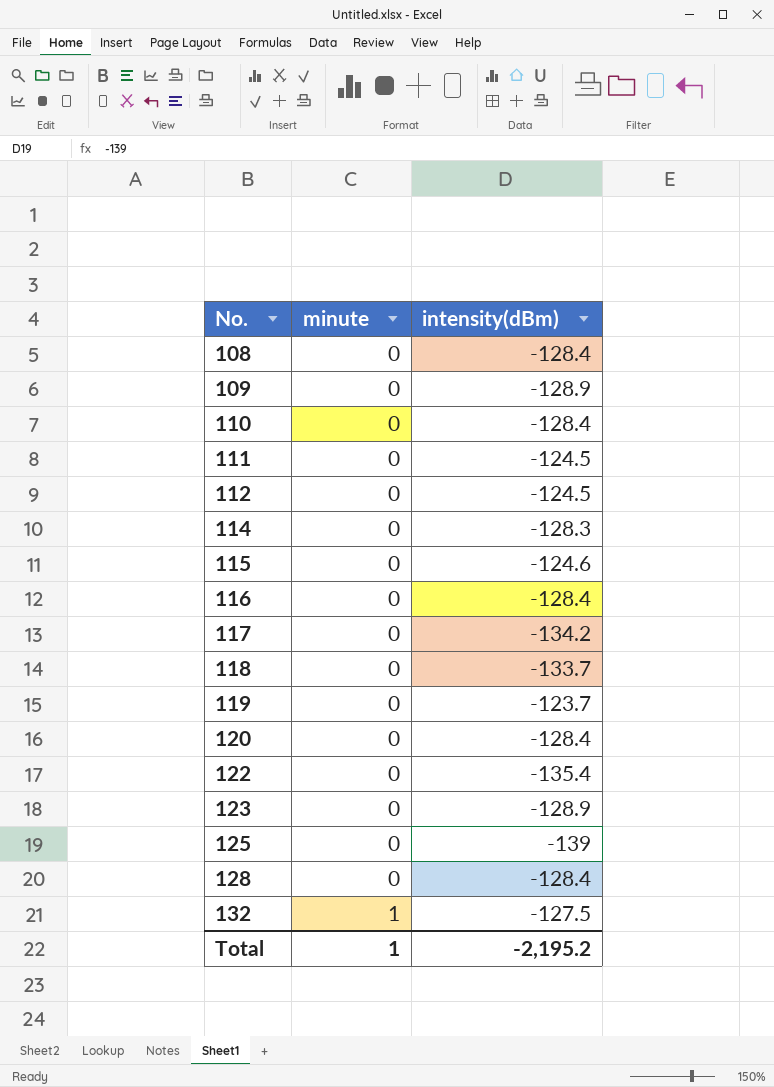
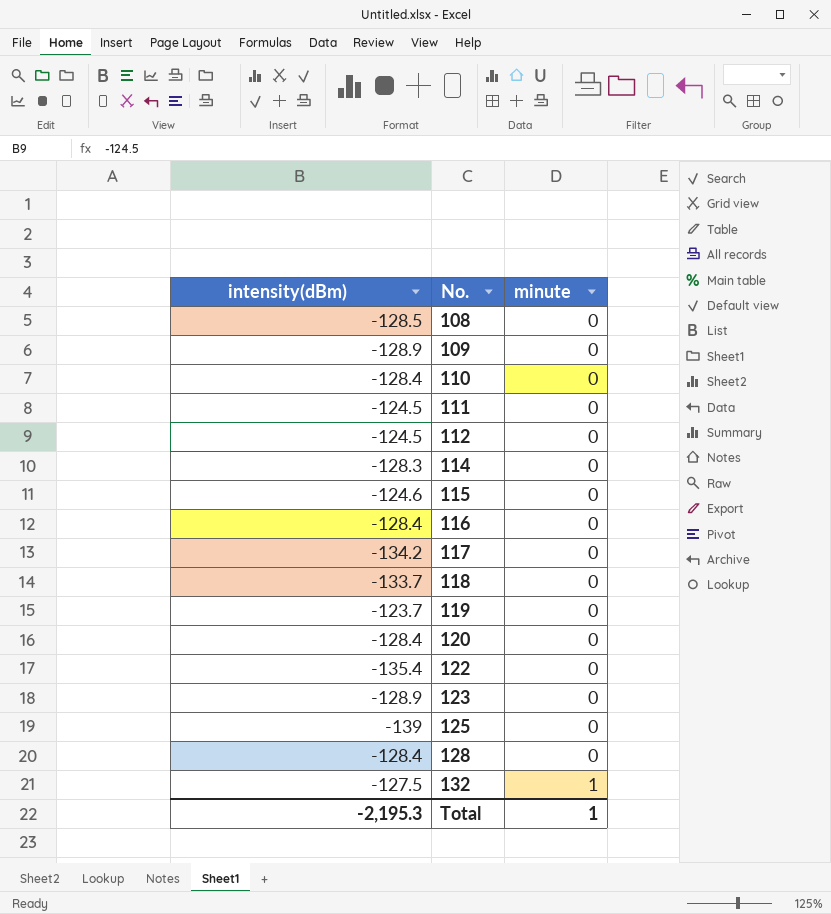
column intensity(dBm) | position: 3 -> 1
108 | intensity(dBm): -128.4 -> -128.5
Total | intensity(dBm): -2,195.2 -> -2,195.3

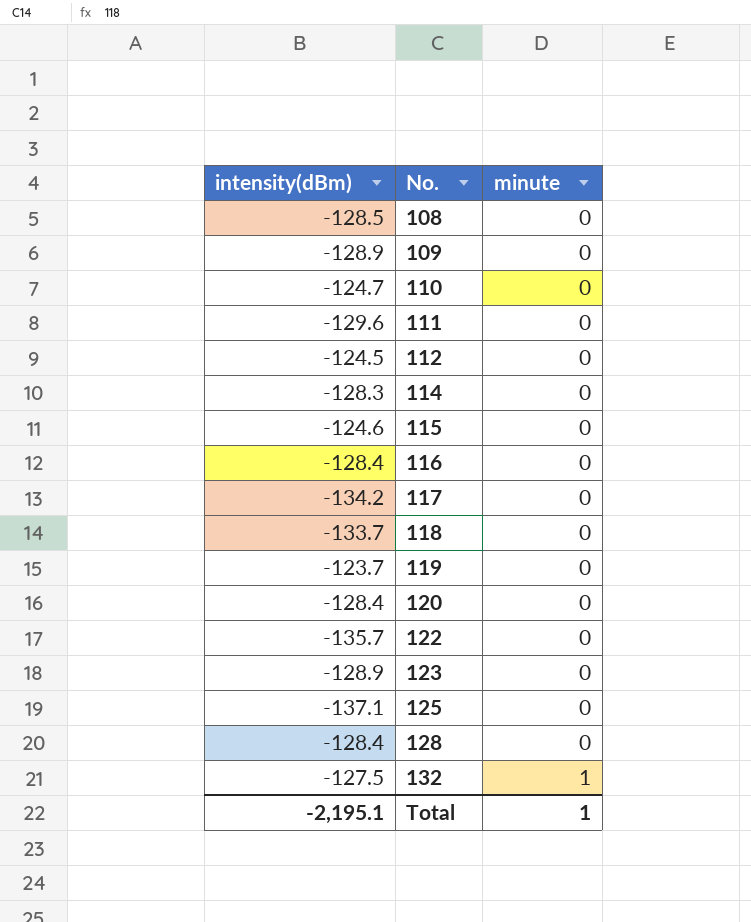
110 | intensity(dBm): -128.4 -> -124.7
111 | intensity(dBm): -124.5 -> -129.6
122 | intensity(dBm): -135.4 -> -135.7
125 | intensity(dBm): -139 -> -137.1
Total | intensity(dBm): -2,195.3 -> -2,195.1

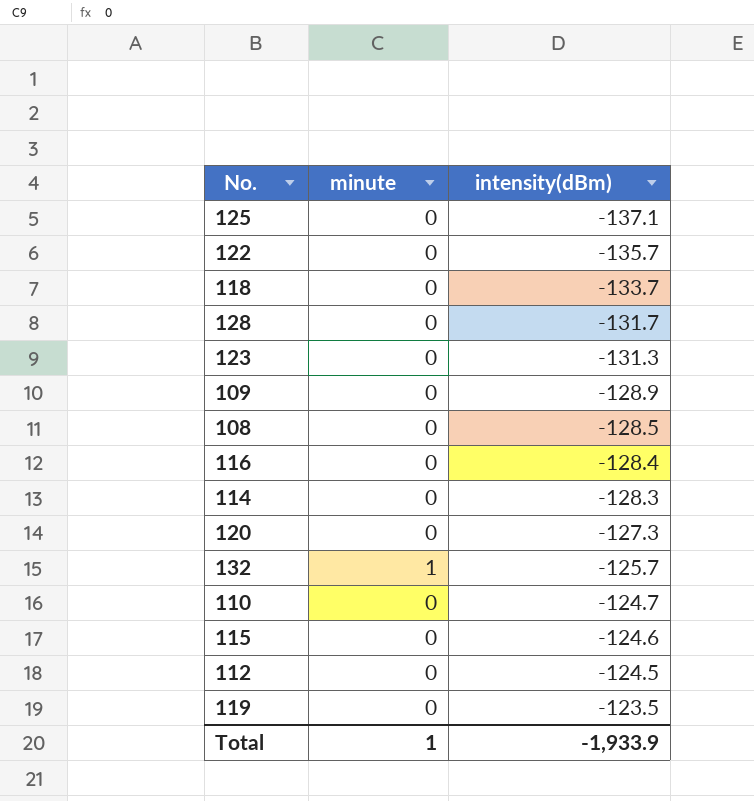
row order: No. ascending -> intensity(dBm) ascending
column intensity(dBm) | position: 1 -> 3
row 111: -129.6 | 0 -> none
row 117: -134.2 | 0 -> none
128 | intensity(dBm): -128.4 -> -131.7
123 | intensity(dBm): -128.9 -> -131.3
120 | intensity(dBm): -128.4 -> -127.3
132 | intensity(dBm): -127.5 -> -125.7
119 | intensity(dBm): -123.7 -> -123.5
Total | intensity(dBm): -2,195.1 -> -1,933.9

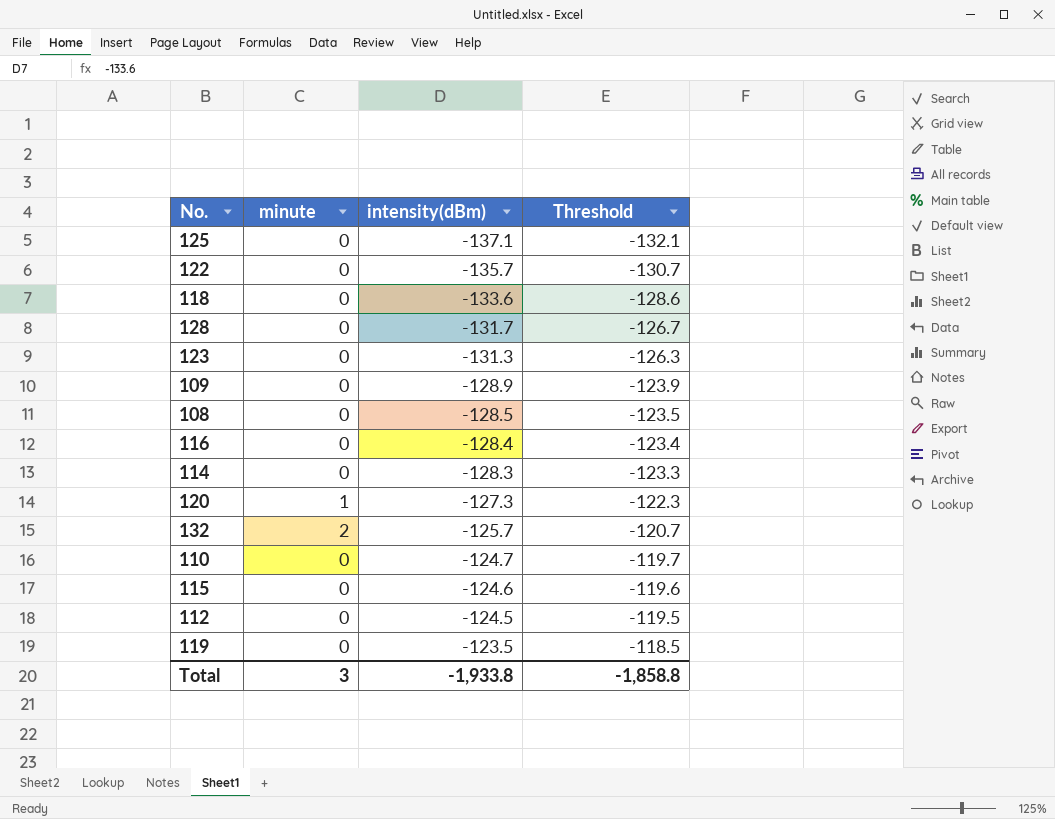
column Threshold | formula: none -> [intensity(dBm)] + 5
118 | intensity(dBm): -133.7 -> -133.6
120 | minute: 0 -> 1
132 | minute: 1 -> 2
Total | minute: 1 -> 3
Total | intensity(dBm): -1,933.9 -> -1,933.8

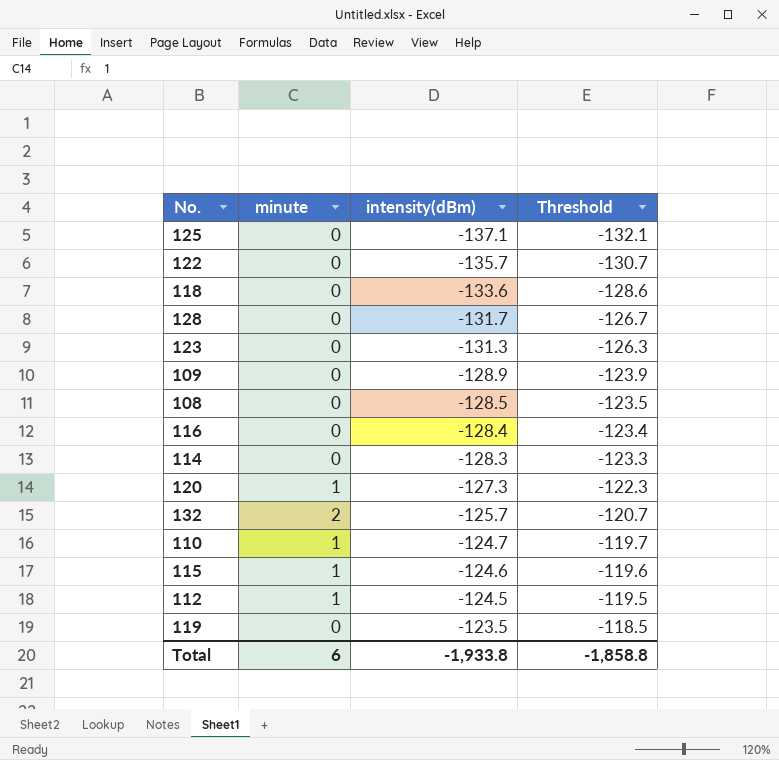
110 | minute: 0 -> 1
115 | minute: 0 -> 1
112 | minute: 0 -> 1
Total | minute: 3 -> 6

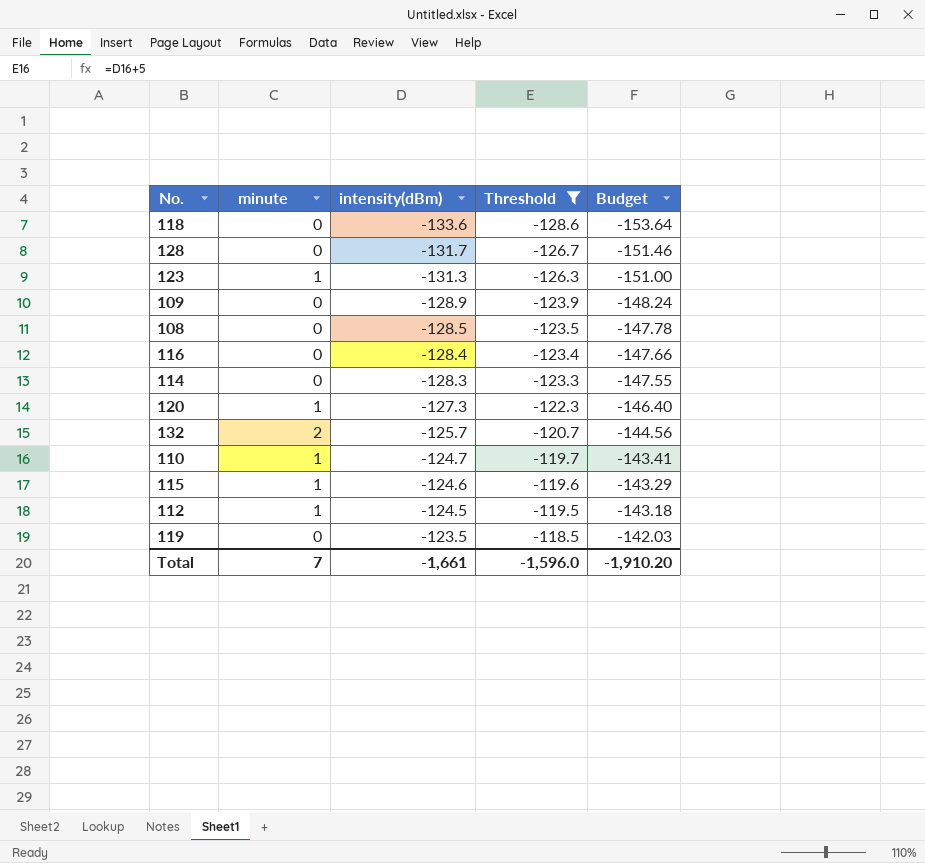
filter: none -> Threshold >= -128.6
column Budget | formula: none -> [intensity(dBm)] * 1.15
123 | minute: 0 -> 1
Total | minute: 6 -> 7
Total | intensity(dBm): -1,933.8 -> -1,661
Total | Threshold: -1,858.8 -> -1,596.0

